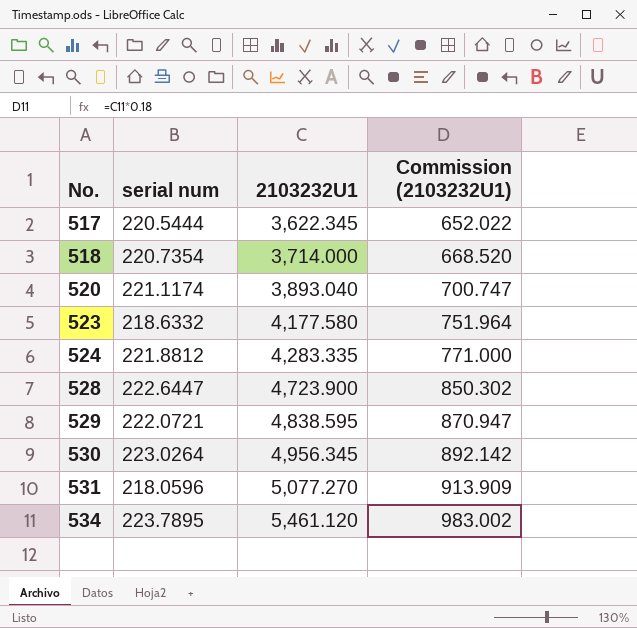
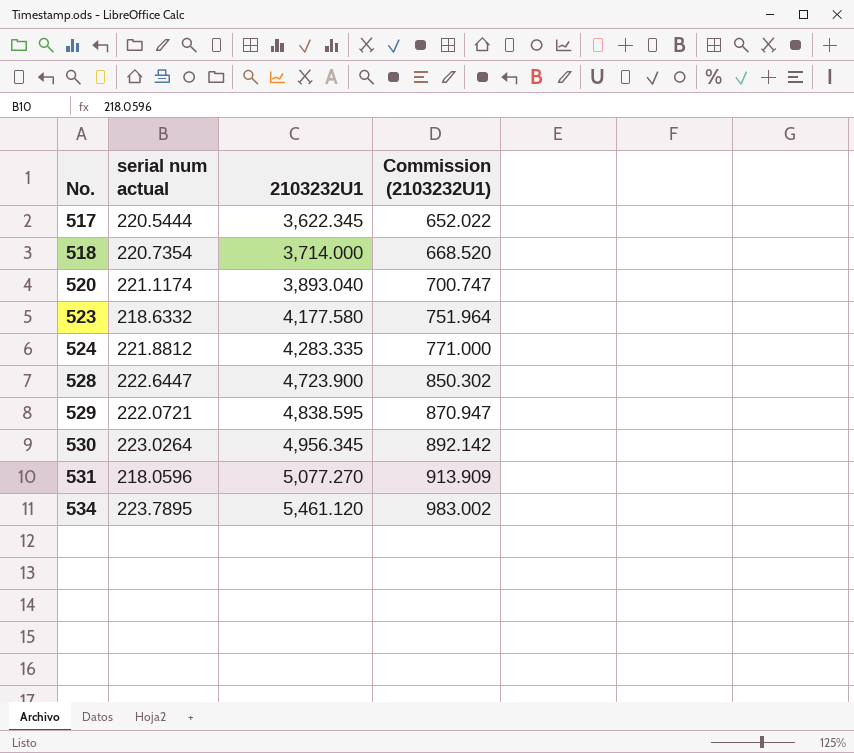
column name: serial num -> serial num actual

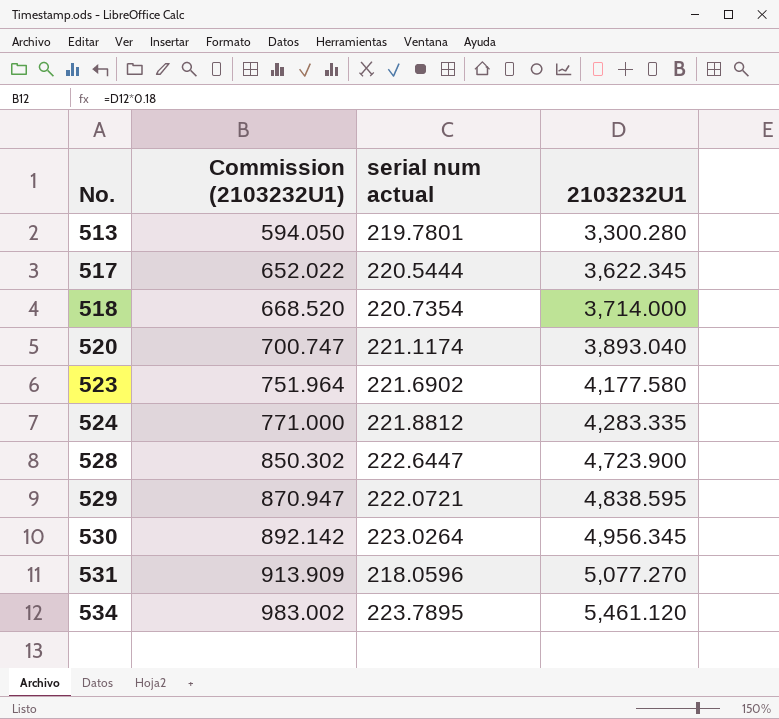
column Commission (2103232U1) | position: 4 -> 2
row 513: none -> 594.050 | 219.7801 | 3,300.280
523 | serial num actual: 218.6332 -> 221.6902

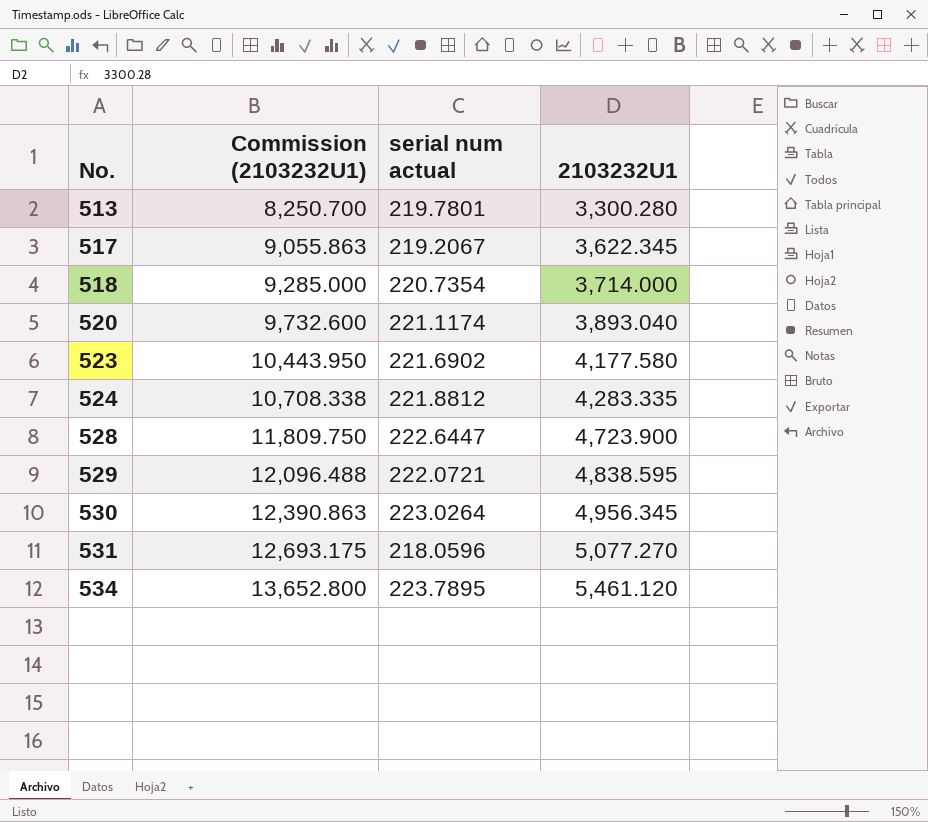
column Commission (2103232U1) | formula: [2103232U1] * 0.18 -> [2103232U1] * 2.5
517 | serial num actual: 220.5444 -> 219.2067

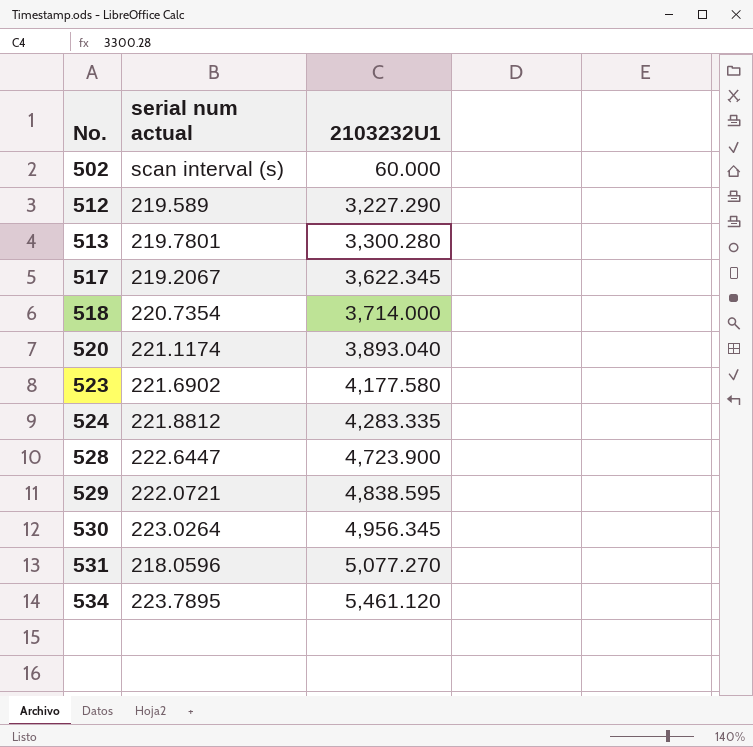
column Commission (2103232U1) | formula: [2103232U1] * 2.5 -> none
row 502: none -> scan interval (s) | 60.000
row 512: none -> 219.589 | 3,227.290

